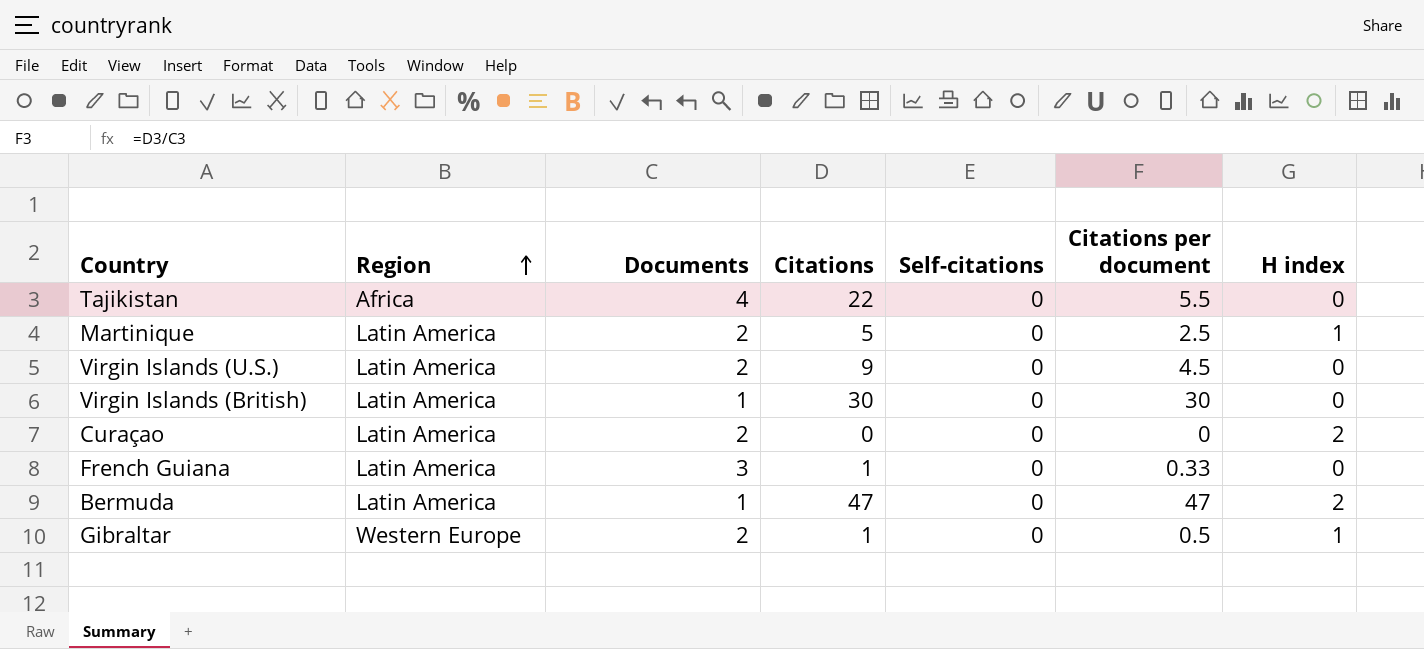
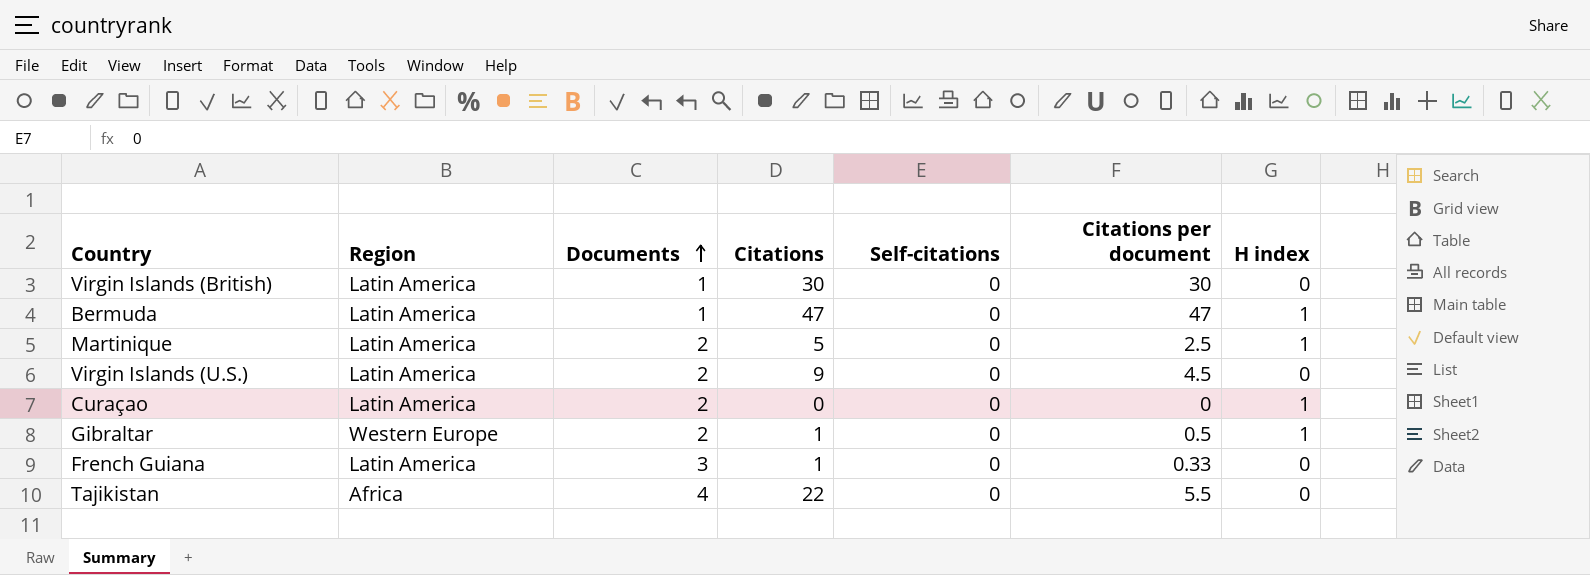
row order: Region ascending -> Documents ascending
Bermuda | H index: 2 -> 1
Curaçao | H index: 2 -> 1

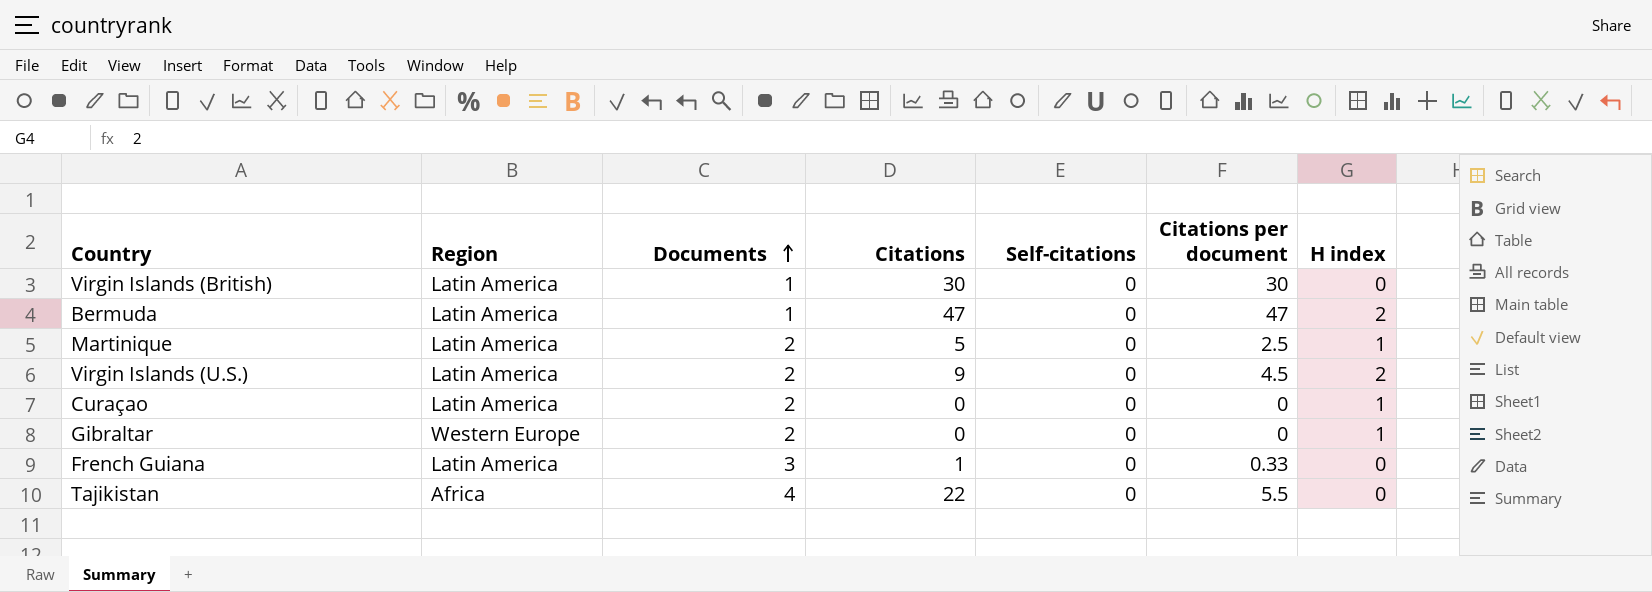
Bermuda | H index: 1 -> 2
Virgin Islands (U.S.) | H index: 0 -> 2
Gibraltar | Citations: 1 -> 0
Gibraltar | Citations per document: 0.5 -> 0

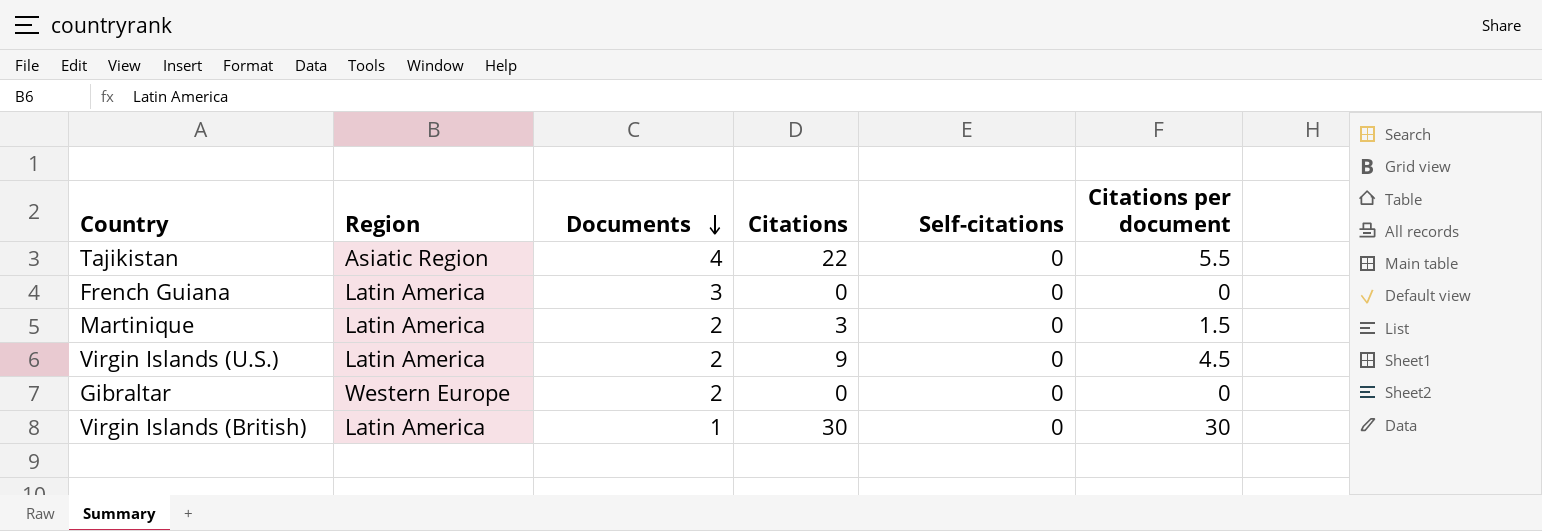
row order: Documents ascending -> Documents descending
column H index | position: 7 -> none
row Bermuda: Latin America | 1 | 47 | 0 | 47 | 2 -> none
row Curaçao: Latin America | 2 | 0 | 0 | 0 | 1 -> none
Tajikistan | Region: Africa -> Asiatic Region
French Guiana | Citations: 1 -> 0
French Guiana | Citations per document: 0.33 -> 0
Martinique | Citations: 5 -> 3
Martinique | Citations per document: 2.5 -> 1.5

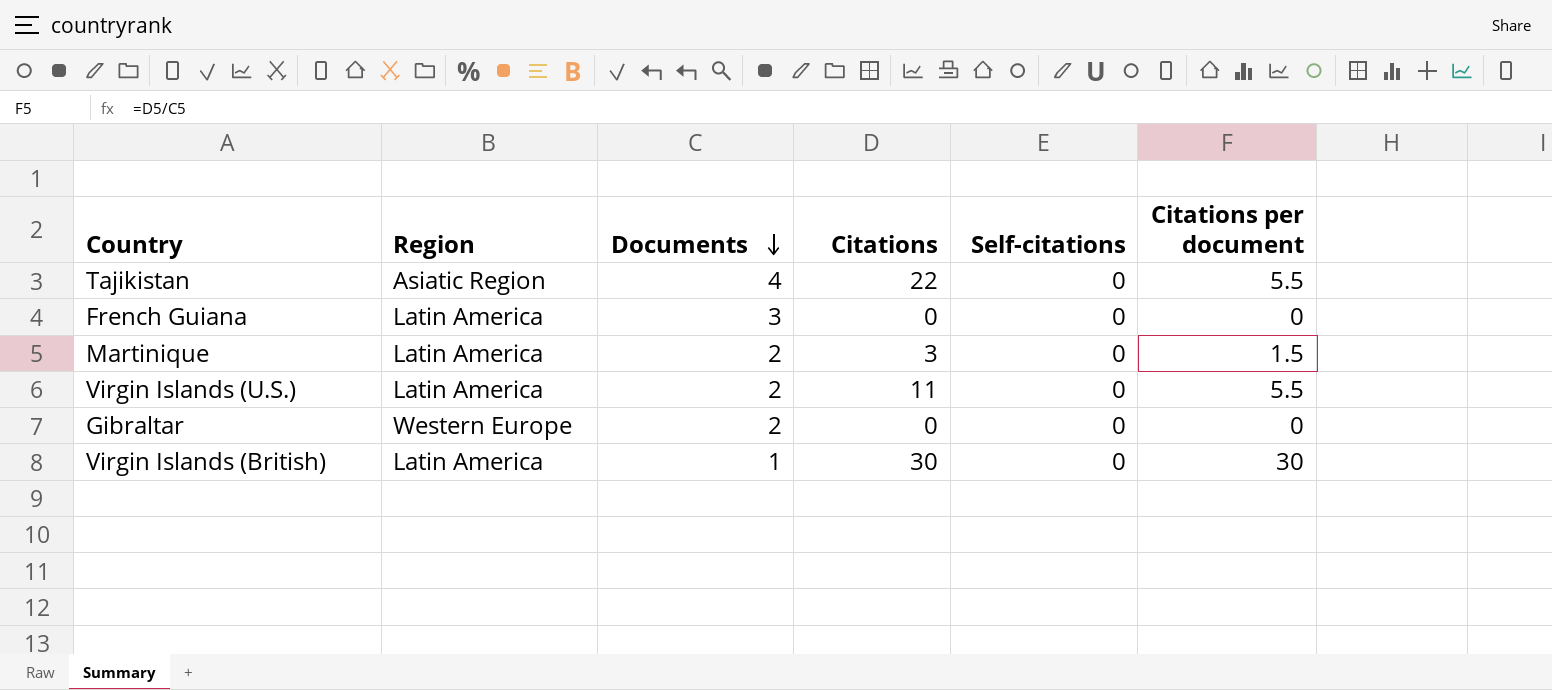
Virgin Islands (U.S.) | Citations: 9 -> 11
Virgin Islands (U.S.) | Citations per document: 4.5 -> 5.5

